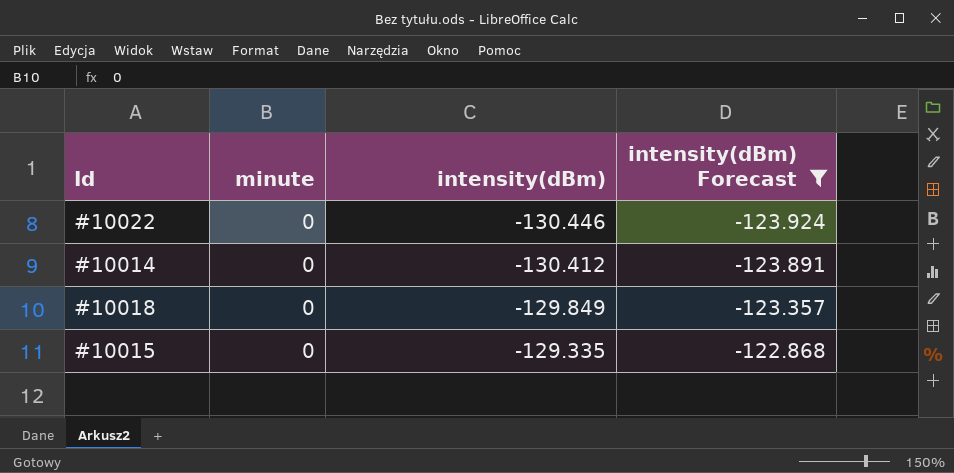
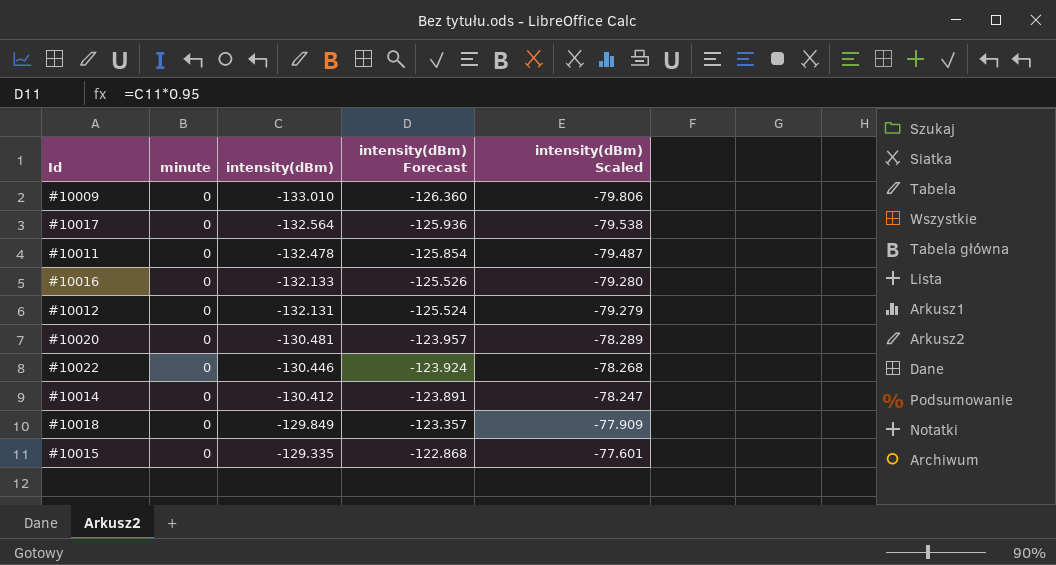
filter: intensity(dBm) Forecast >= -123.924 -> none
column intensity(dBm) Scaled | formula: none -> [intensity(dBm)] * 0.6

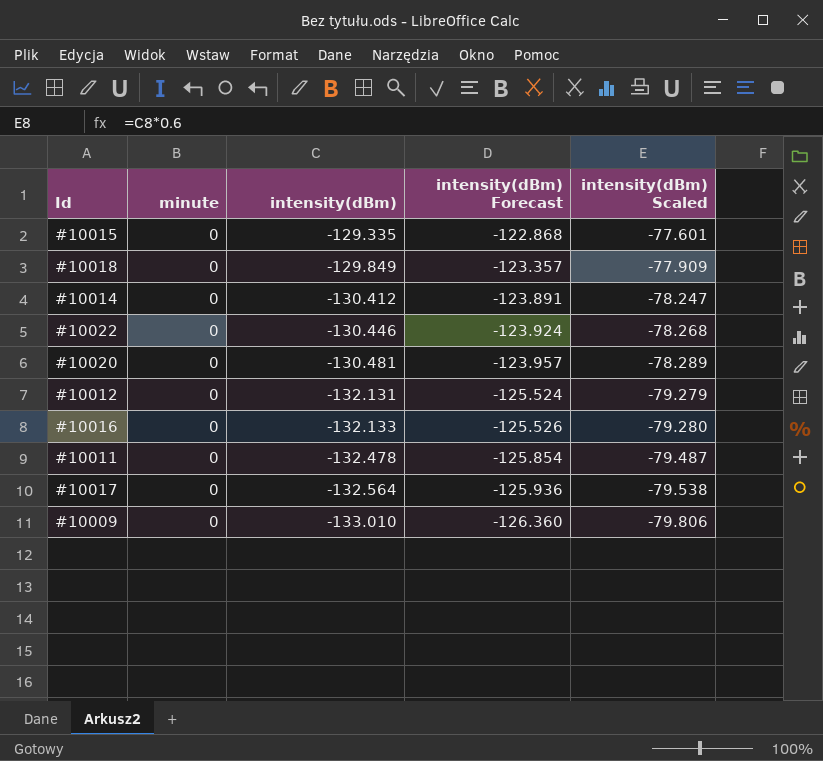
row order: intensity(dBm) ascending -> intensity(dBm) descending

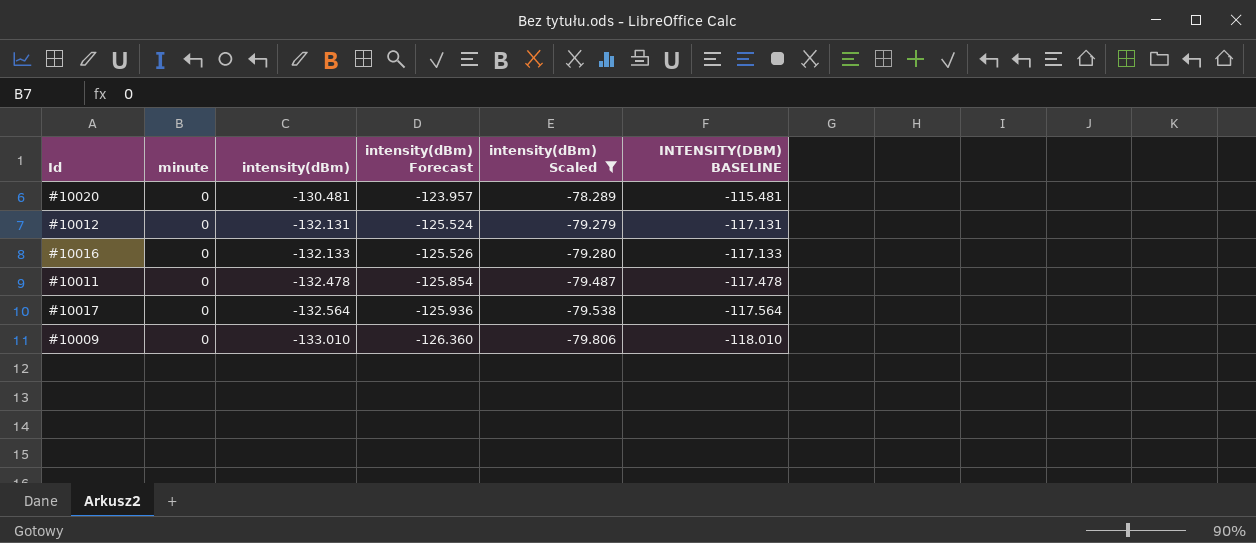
filter: none -> intensity(dBm) Scaled <= -78.289
column INTENSITY(DBM) BASELINE | formula: none -> [intensity(dBm)] + 15

